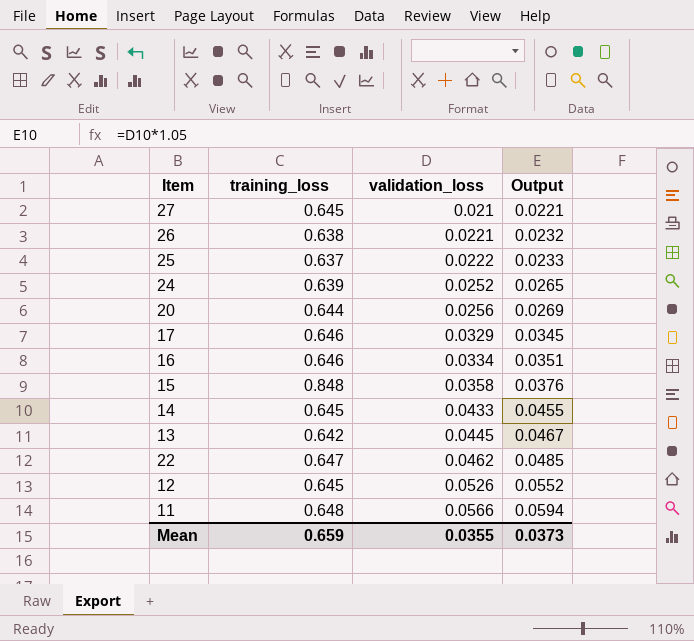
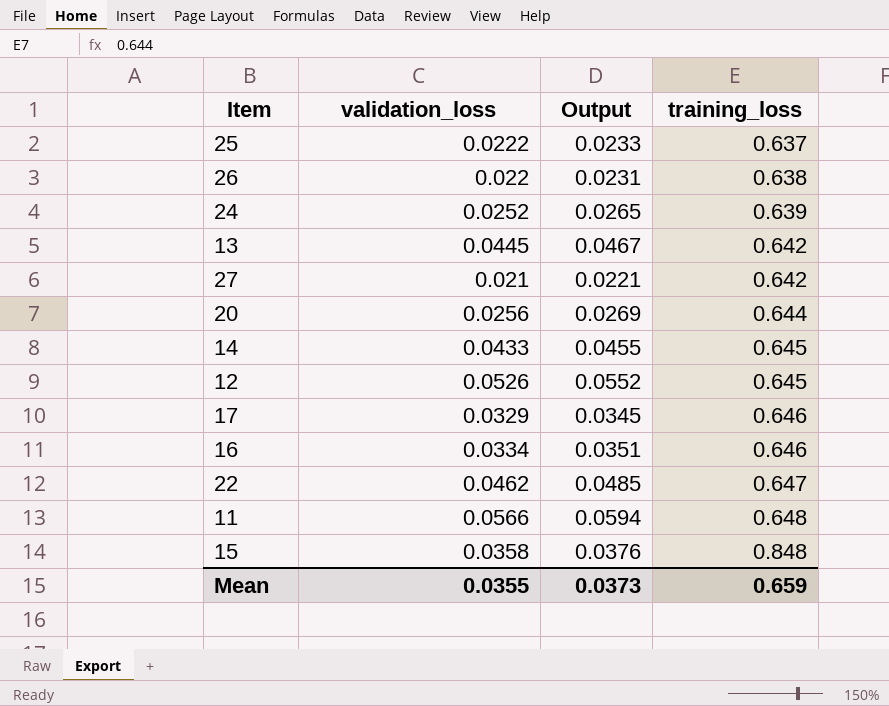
row order: validation_loss ascending -> training_loss ascending
column training_loss | position: 2 -> 4
26 | validation_loss: 0.0221 -> 0.022
26 | Output: 0.0232 -> 0.0231
27 | training_loss: 0.645 -> 0.642

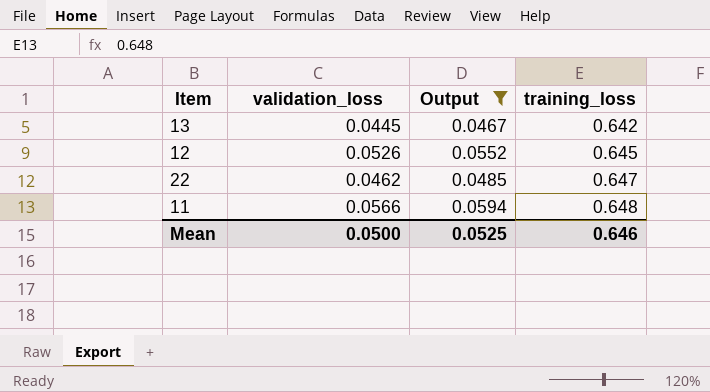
filter: none -> Output >= 0.0467
Mean | validation_loss: 0.0355 -> 0.0500
Mean | Output: 0.0373 -> 0.0525
Mean | training_loss: 0.659 -> 0.646

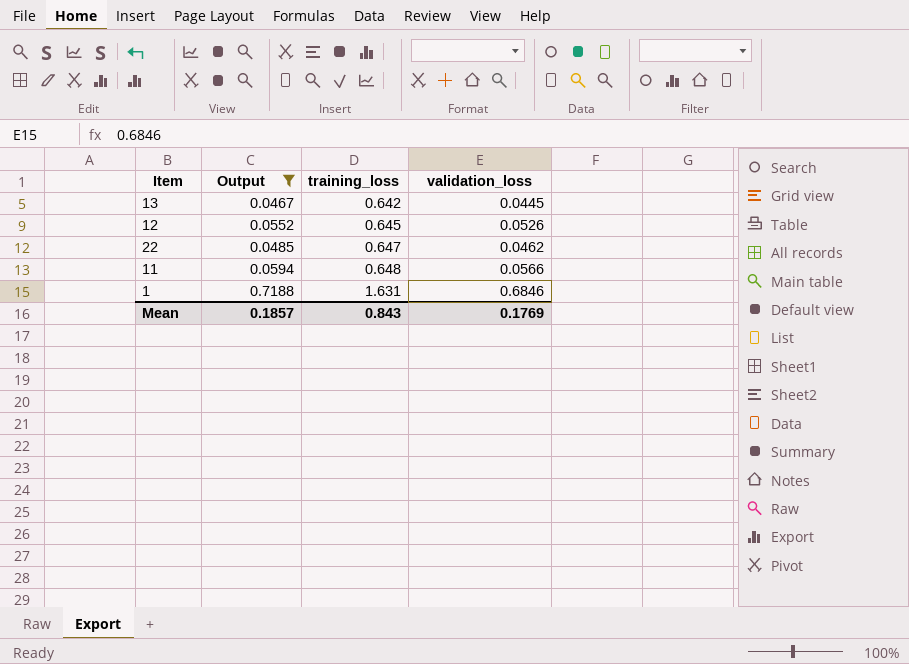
column validation_loss | position: 2 -> 4
row 1: none -> 0.7188 | 1.631 | 0.6846
Mean | Output: 0.0525 -> 0.1857
Mean | training_loss: 0.646 -> 0.843
Mean | validation_loss: 0.0500 -> 0.1769

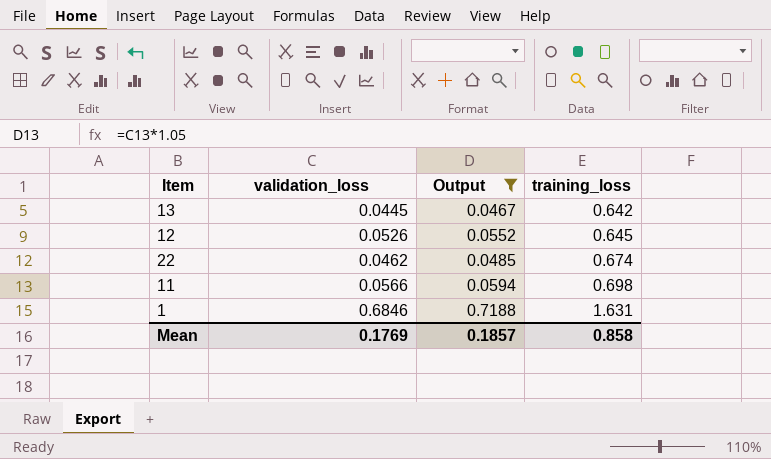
column validation_loss | position: 4 -> 2
22 | training_loss: 0.647 -> 0.674
11 | training_loss: 0.648 -> 0.698
Mean | training_loss: 0.843 -> 0.858

